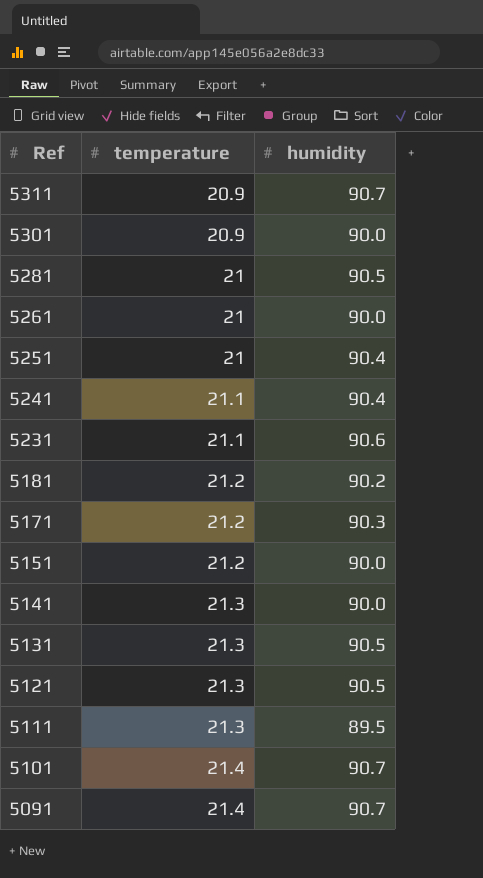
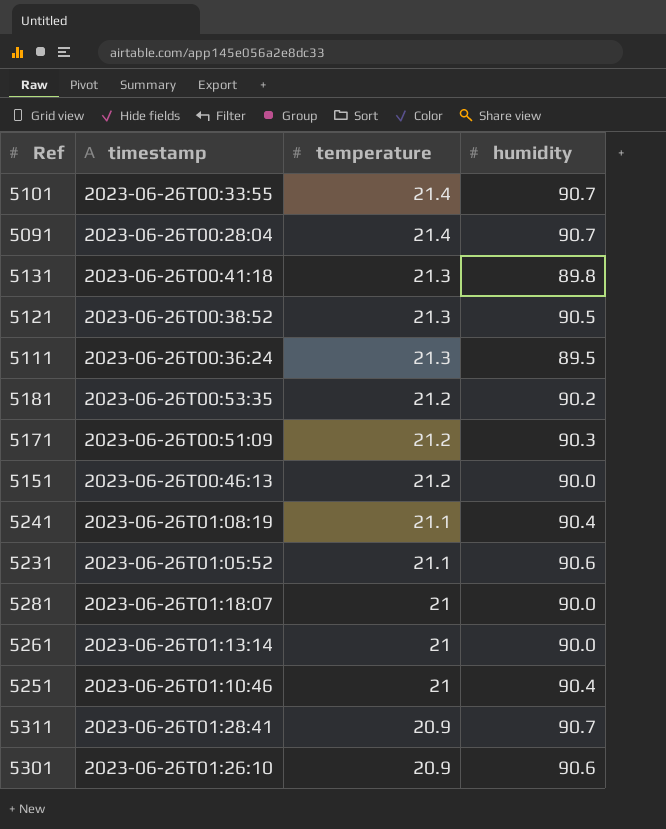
row order: Ref descending -> temperature descending
column timestamp | position: none -> 2
row 5141: 21.3 | 90.0 -> none
5131 | humidity: 90.5 -> 89.8
5281 | humidity: 90.5 -> 90.0
5301 | humidity: 90.0 -> 90.6

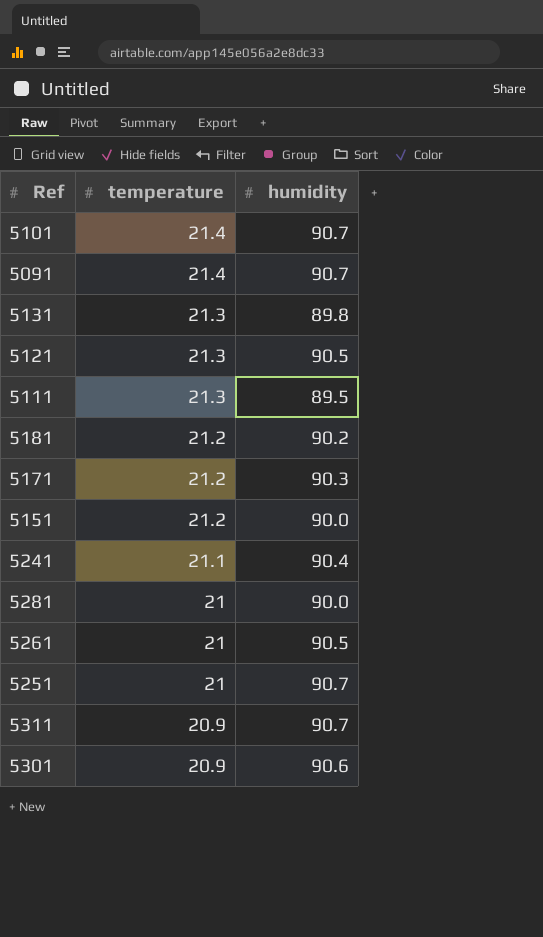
column timestamp | position: 2 -> none
row 5231: 2023-06-26T01:05:52 | 21.1 | 90.6 -> none
5261 | humidity: 90.0 -> 90.5
5251 | humidity: 90.4 -> 90.7

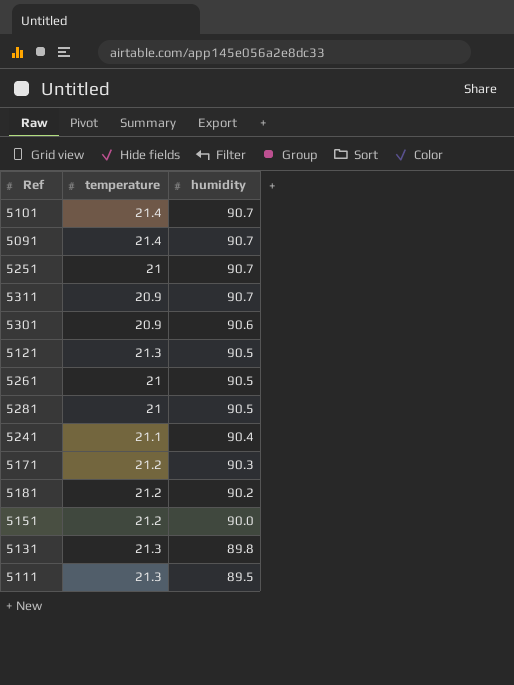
row order: temperature descending -> humidity descending
5281 | humidity: 90.0 -> 90.5

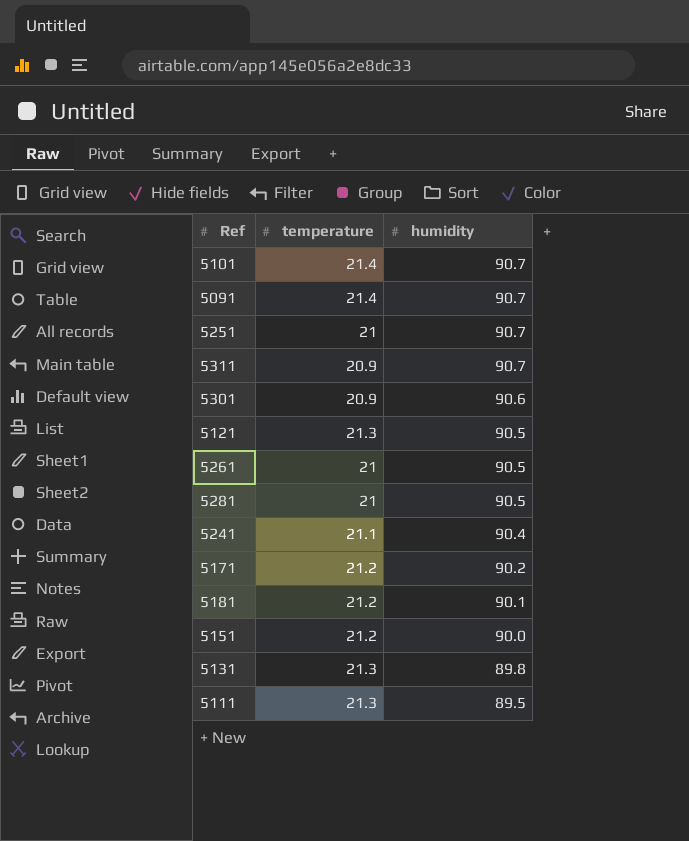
5171 | humidity: 90.3 -> 90.2
5181 | humidity: 90.2 -> 90.1

